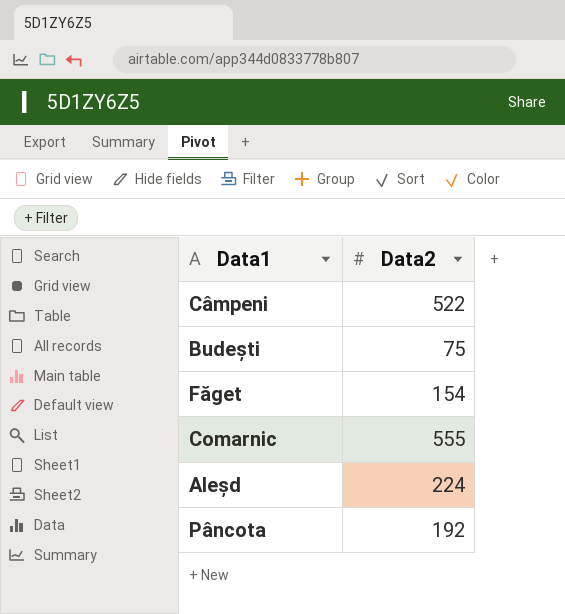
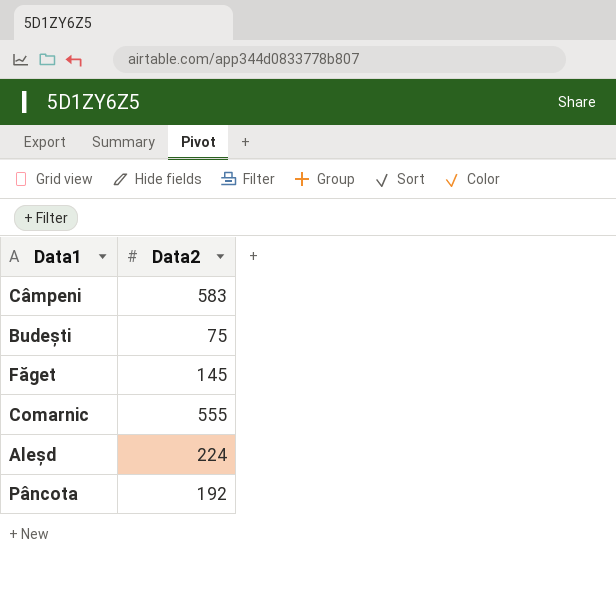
Câmpeni | Data2: 522 -> 583
Făget | Data2: 154 -> 145

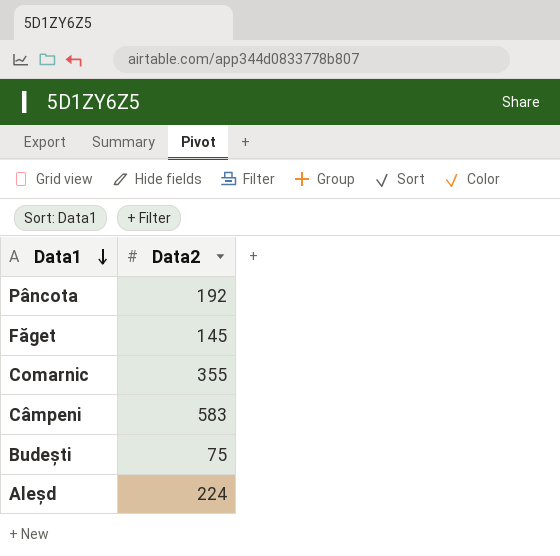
row order: none -> Data1 descending
Comarnic | Data2: 555 -> 355

